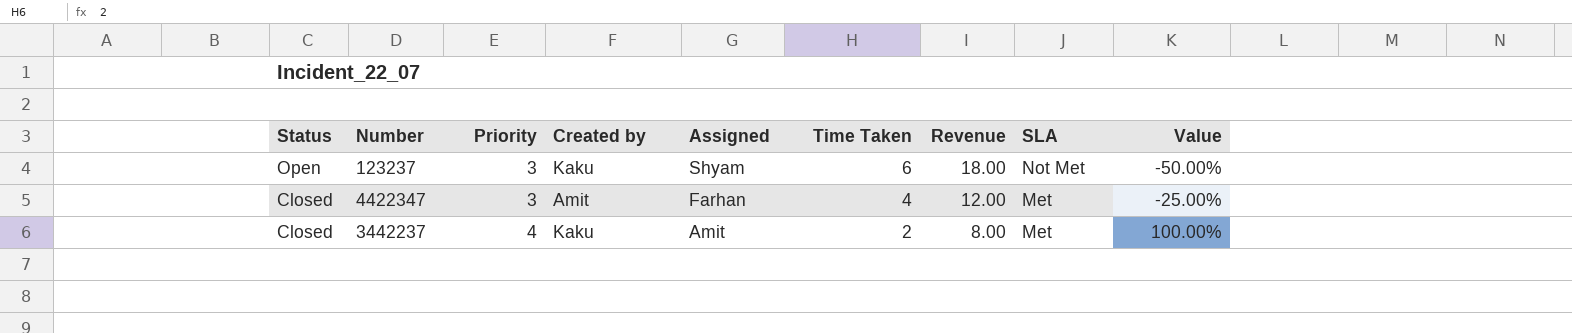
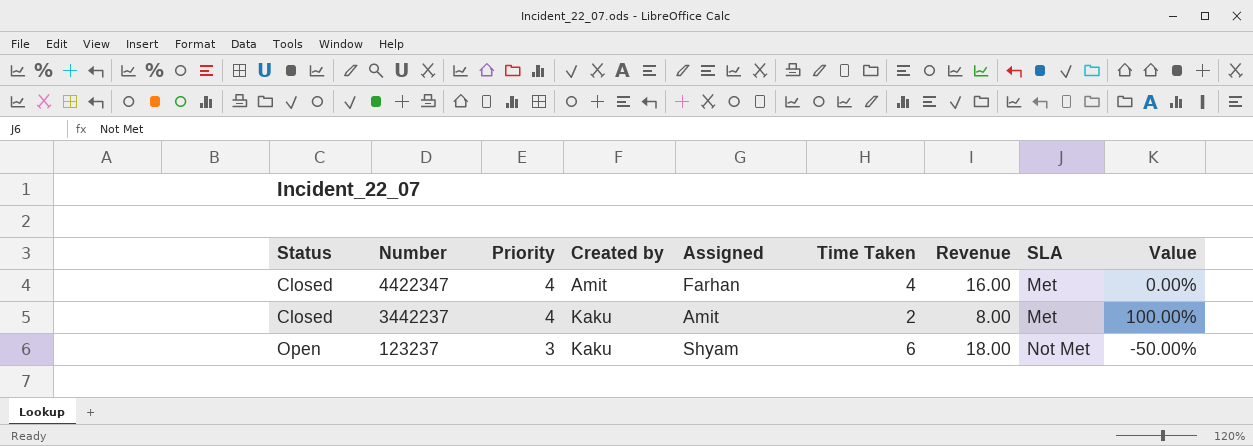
row order: Status descending -> Status ascending
4422347 | Priority: 3 -> 4
4422347 | Revenue: 12.00 -> 16.00
4422347 | Value: -25.00% -> 0.00%

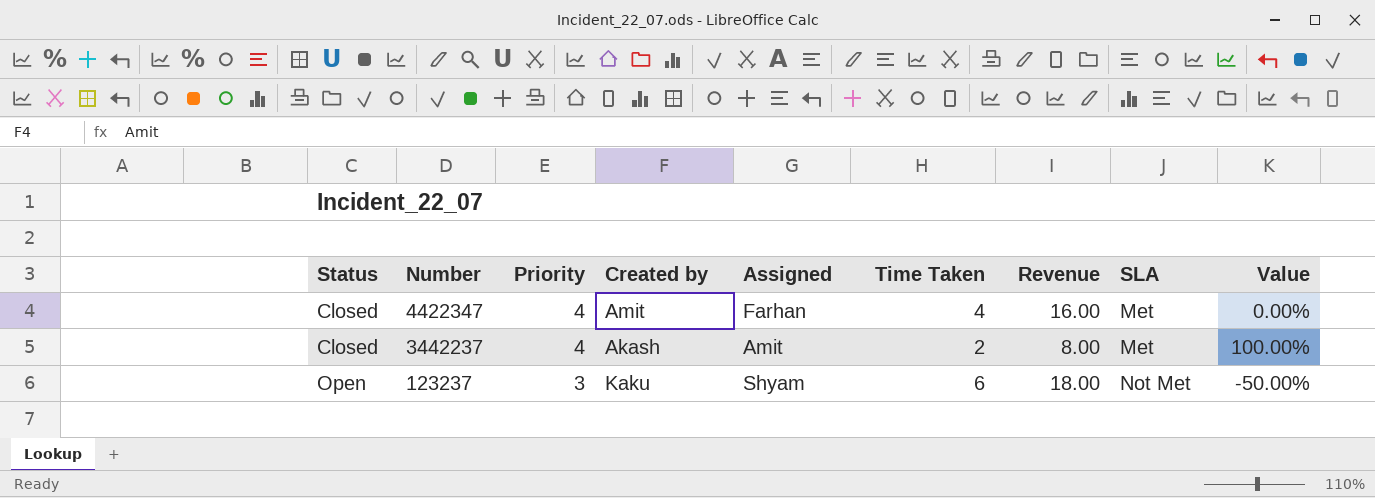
3442237 | Created by: Kaku -> Akash

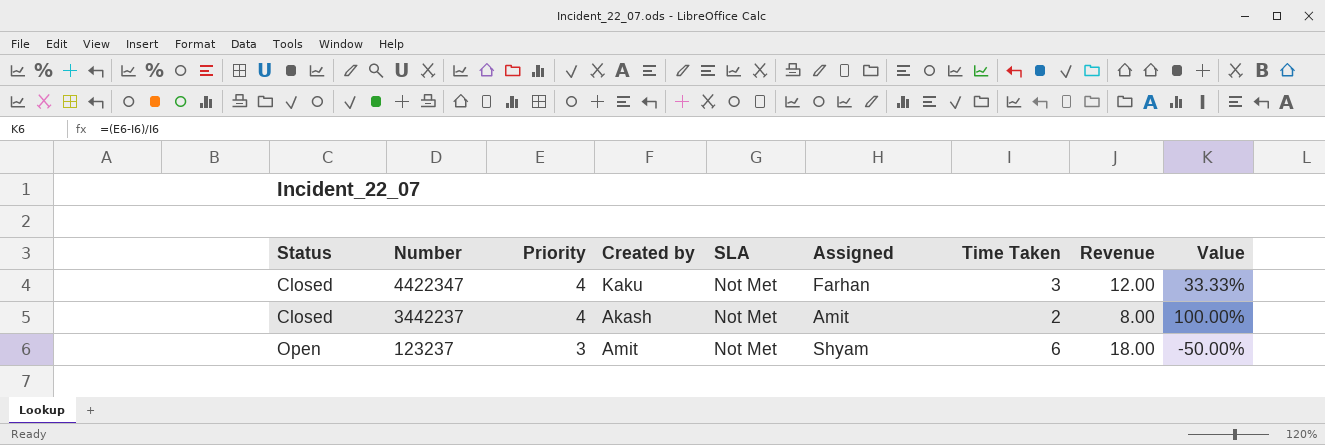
column SLA | position: 8 -> 5
4422347 | Created by: Amit -> Kaku
4422347 | SLA: Met -> Not Met
4422347 | Time Taken: 4 -> 3
4422347 | Revenue: 16.00 -> 12.00
4422347 | Value: 0.00% -> 33.33%
3442237 | SLA: Met -> Not Met
123237 | Created by: Kaku -> Amit

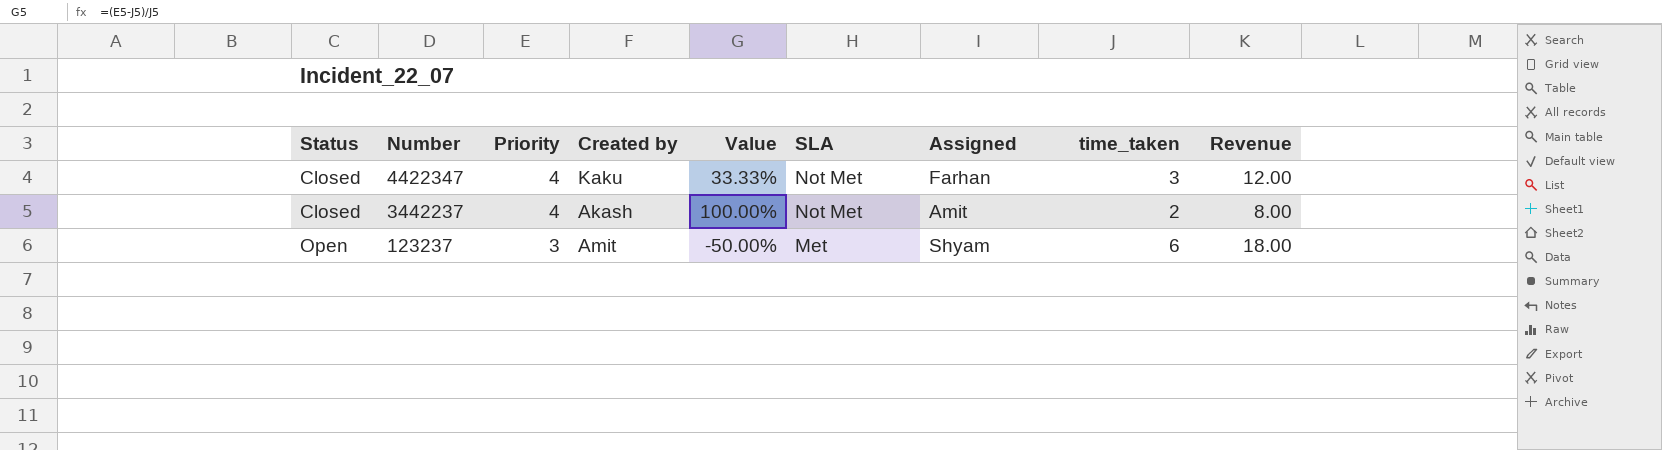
column Value | position: 9 -> 5
column name: Time Taken -> time_taken
123237 | SLA: Not Met -> Met

